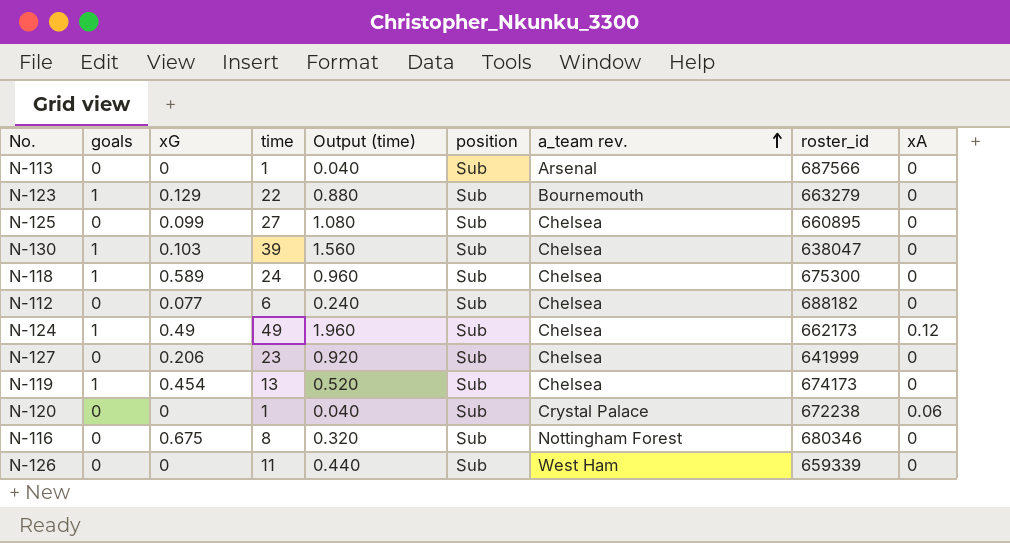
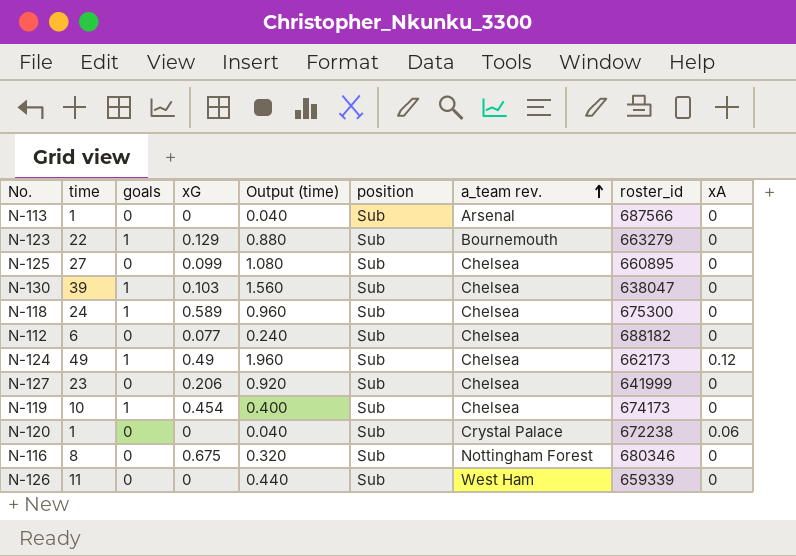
column time | position: 4 -> 2
N-119 | time: 13 -> 10
N-119 | Output (time): 0.520 -> 0.400

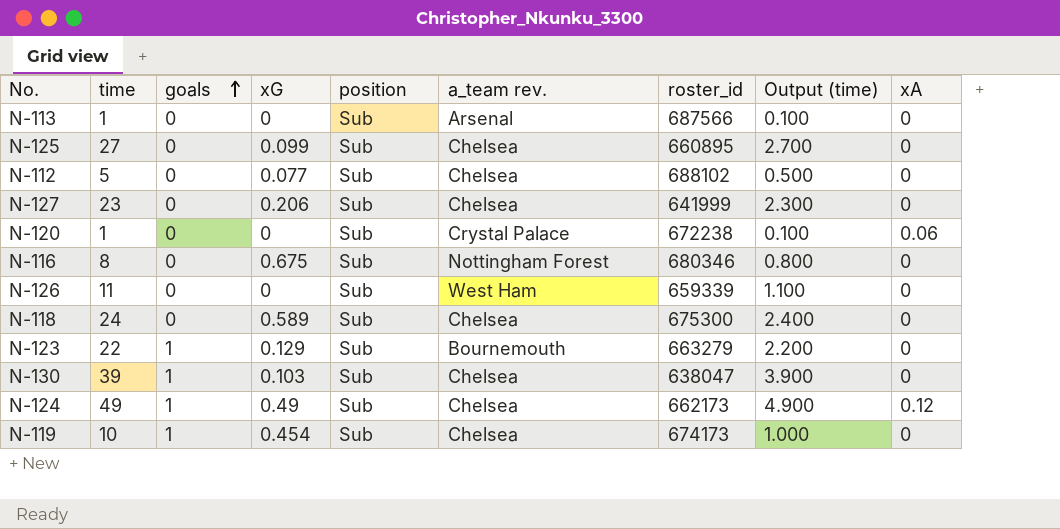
row order: a_team rev. ascending -> goals ascending
column Output (time) | formula: [time] * 0.04 -> [time] * 0.1
column Output (time) | position: 5 -> 8
N-112 | time: 6 -> 5
N-112 | roster_id: 688182 -> 688102
N-118 | goals: 1 -> 0

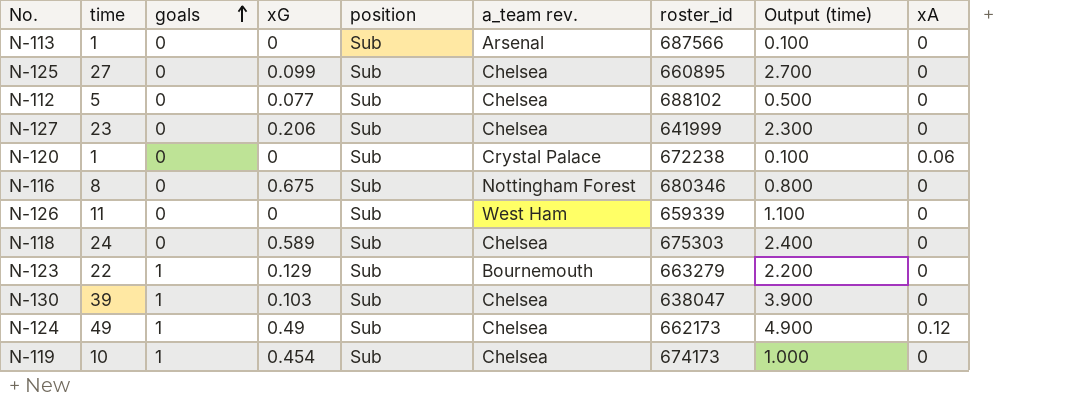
N-118 | roster_id: 675300 -> 675303

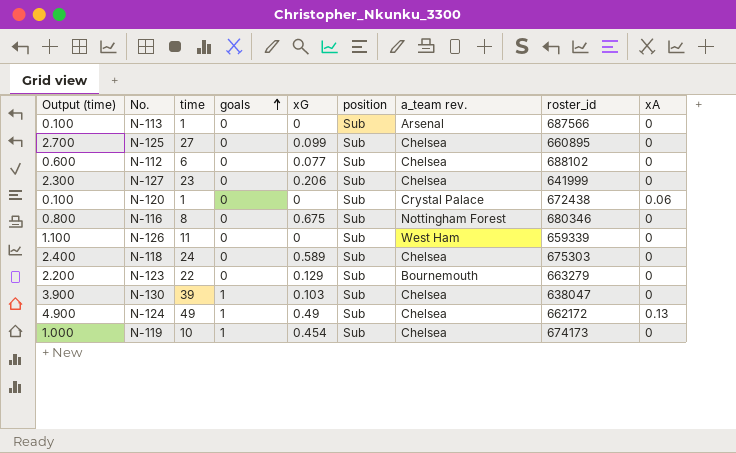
column Output (time) | position: 8 -> 1
N-112 | Output (time): 0.500 -> 0.600
N-112 | time: 5 -> 6
N-120 | roster_id: 672238 -> 672438
N-123 | goals: 1 -> 0
N-124 | roster_id: 662173 -> 662172
N-124 | xA: 0.12 -> 0.13

